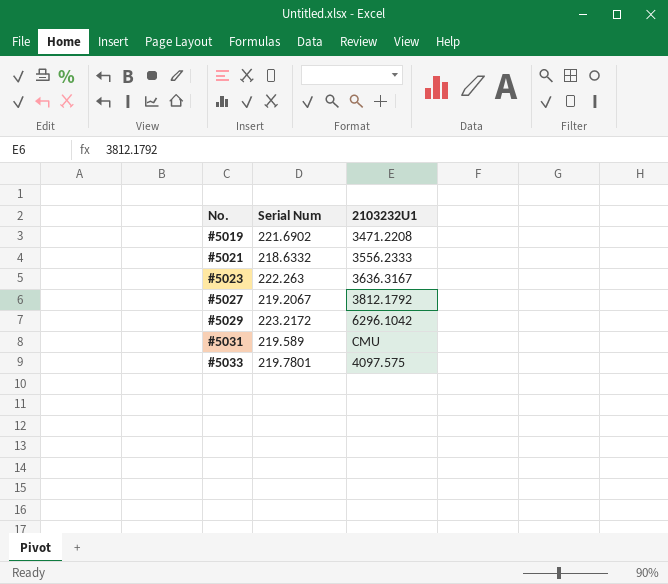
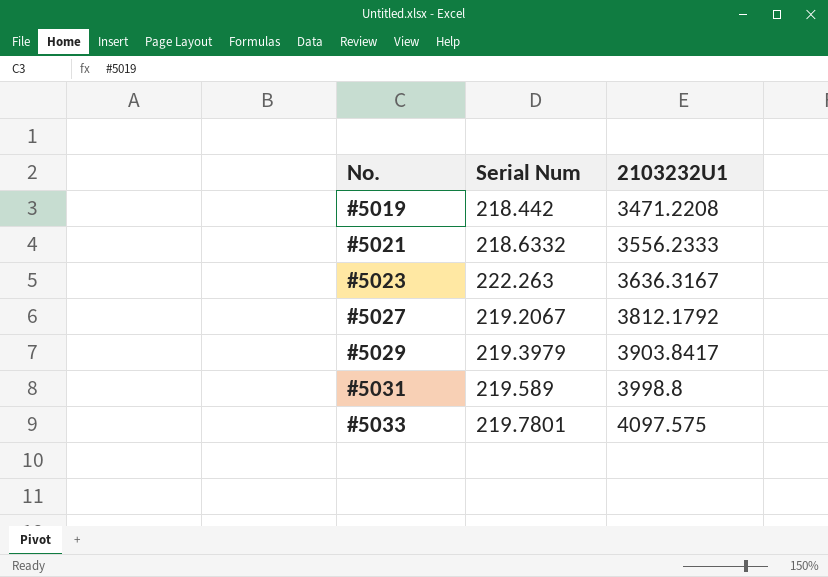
#5019 | Serial Num: 221.6902 -> 218.442
#5029 | Serial Num: 223.2172 -> 219.3979
#5029 | 2103232U1: 6296.1042 -> 3903.8417
#5031 | 2103232U1: CMU -> 3998.8

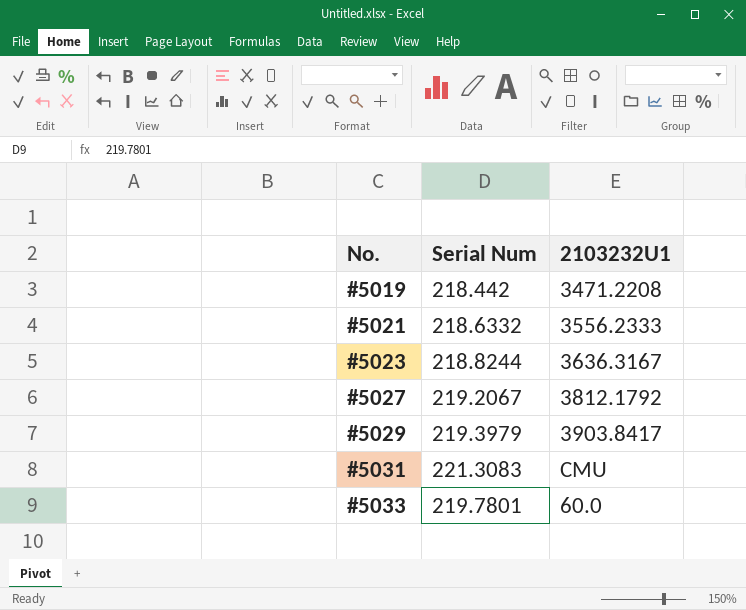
#5023 | Serial Num: 222.263 -> 218.8244
#5031 | Serial Num: 219.589 -> 221.3083
#5031 | 2103232U1: 3998.8 -> CMU
#5033 | 2103232U1: 4097.575 -> 60.0

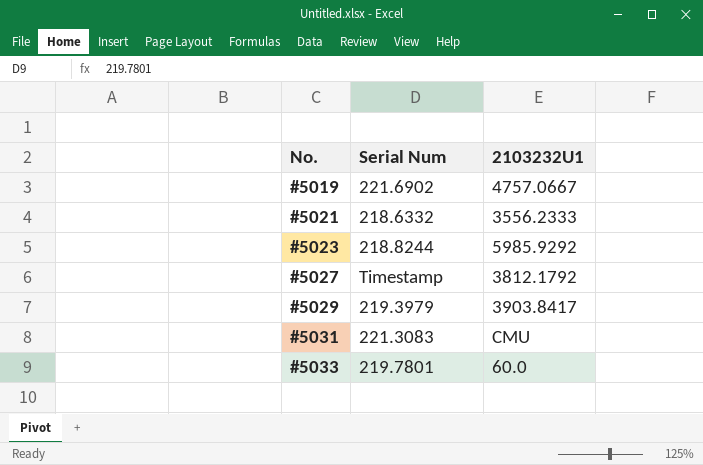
#5019 | Serial Num: 218.442 -> 221.6902
#5019 | 2103232U1: 3471.2208 -> 4757.0667
#5023 | 2103232U1: 3636.3167 -> 5985.9292
#5027 | Serial Num: 219.2067 -> Timestamp

